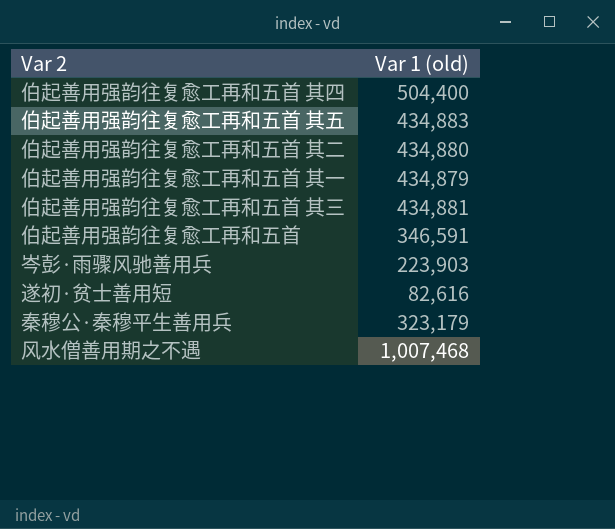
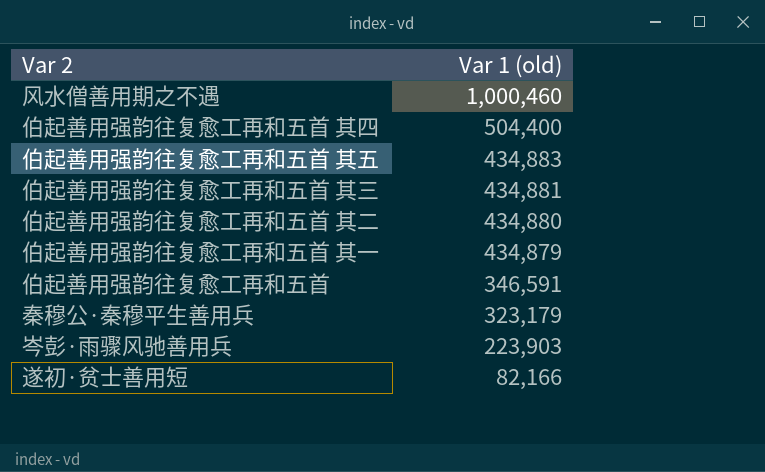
row order: none -> Var 1 (old) descending
风水僧善用期之不遇 | Var 1 (old): 1,007,468 -> 1,000,460
遂初·贫士善用短 | Var 1 (old): 82,616 -> 82,166

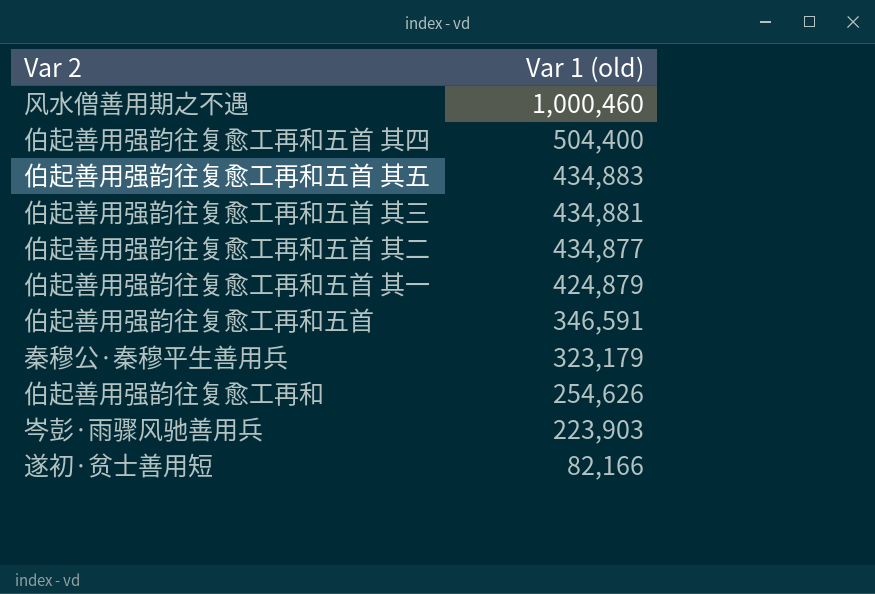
伯起善用强韵往复愈工再和五首 其二 | Var 1 (old): 434,880 -> 434,877
伯起善用强韵往复愈工再和五首 其一 | Var 1 (old): 434,879 -> 424,879
row 伯起善用强韵往复愈工再和: none -> 254,626

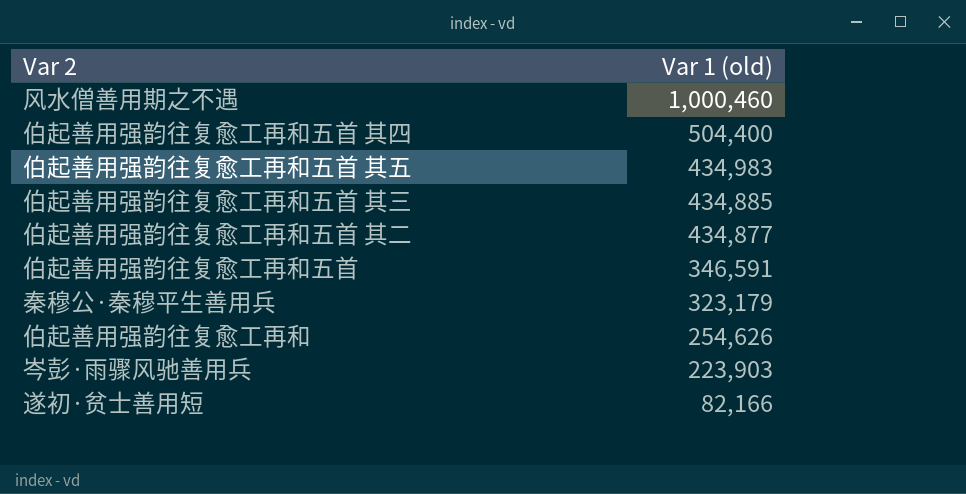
row 伯起善用强韵往复愈工再和五首 其一: 424,879 -> none
伯起善用强韵往复愈工再和五首 其五 | Var 1 (old): 434,883 -> 434,983
伯起善用强韵往复愈工再和五首 其三 | Var 1 (old): 434,881 -> 434,885

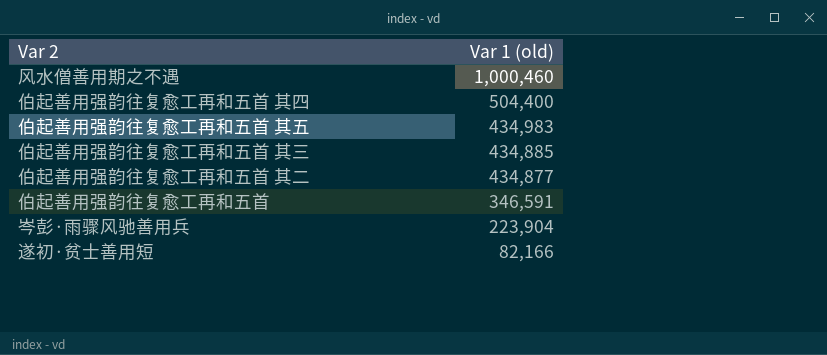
row 秦穆公·秦穆平生善用兵: 323,179 -> none
row 伯起善用强韵往复愈工再和: 254,626 -> none
岑彭·雨骤风驰善用兵 | Var 1 (old): 223,903 -> 223,904

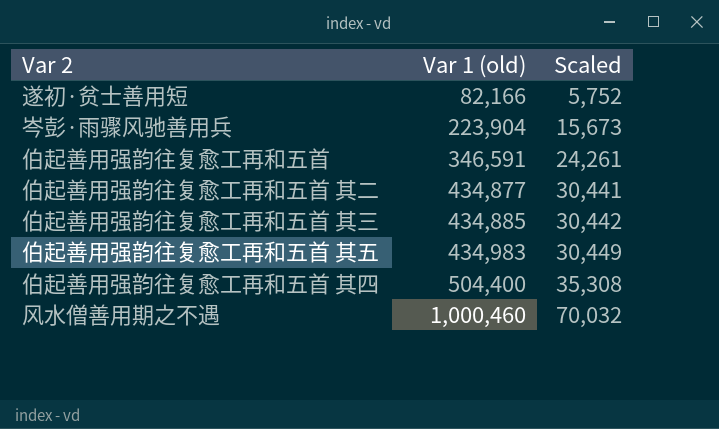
row order: Var 1 (old) descending -> Var 1 (old) ascending
column Scaled | formula: none -> [Var 1 (old)] * 0.07

